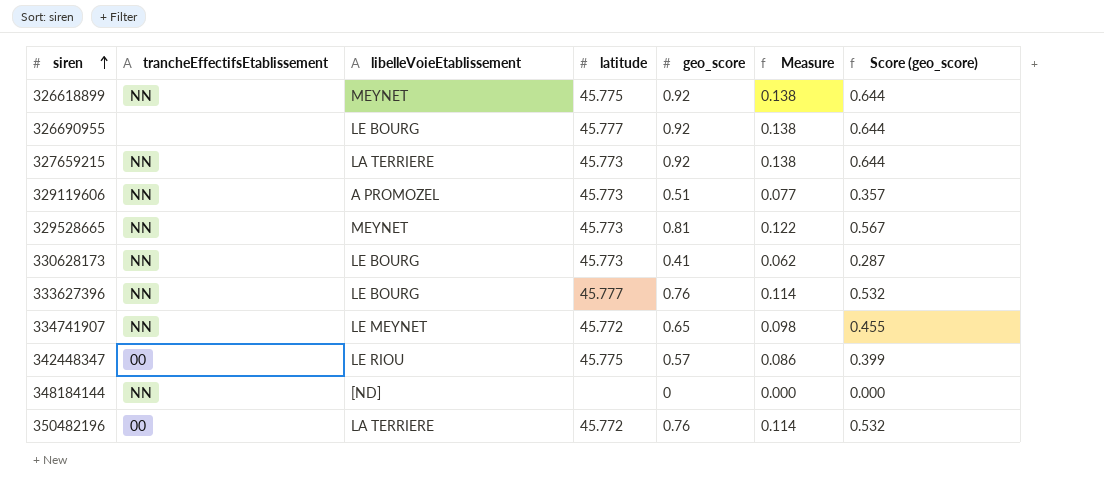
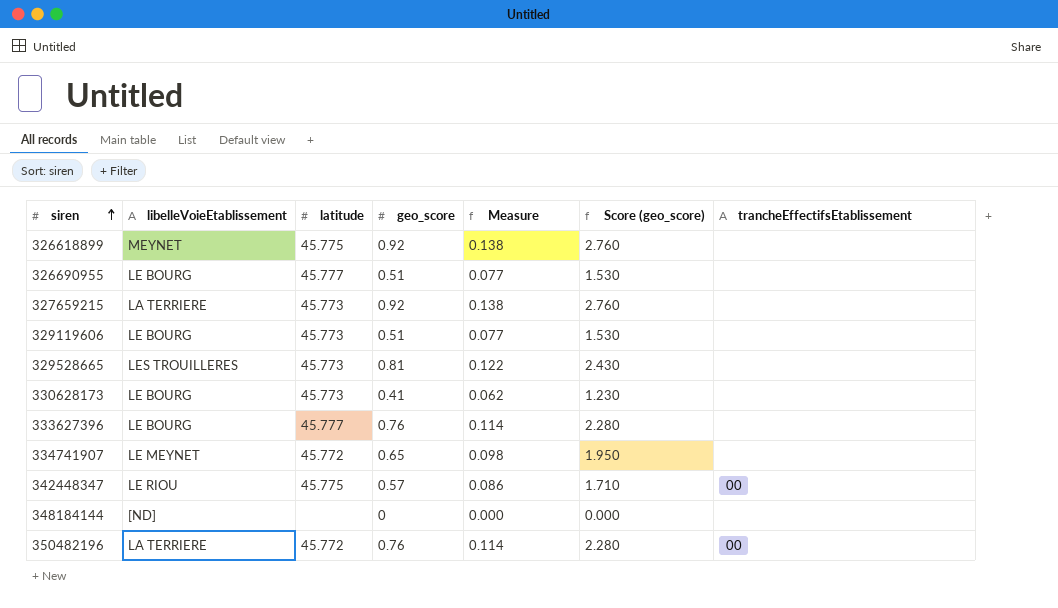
column Score (geo_score) | formula: [geo_score] * 0.7 -> [geo_score] * 3
column trancheEffectifsEtablissement | position: 2 -> 7
326618899 | trancheEffectifsEtablissement: NN -> none
326690955 | geo_score: 0.92 -> 0.51
326690955 | Measure: 0.138 -> 0.077
327659215 | trancheEffectifsEtablissement: NN -> none
329119606 | libelleVoieEtablissement: A PROMOZEL -> LE BOURG
329119606 | trancheEffectifsEtablissement: NN -> none
329528665 | libelleVoieEtablissement: MEYNET -> LES TROUILLERES
329528665 | trancheEffectifsEtablissement: NN -> none
330628173 | trancheEffectifsEtablissement: NN -> none
333627396 | trancheEffectifsEtablissement: NN -> none
334741907 | trancheEffectifsEtablissement: NN -> none
348184144 | trancheEffectifsEtablissement: NN -> none

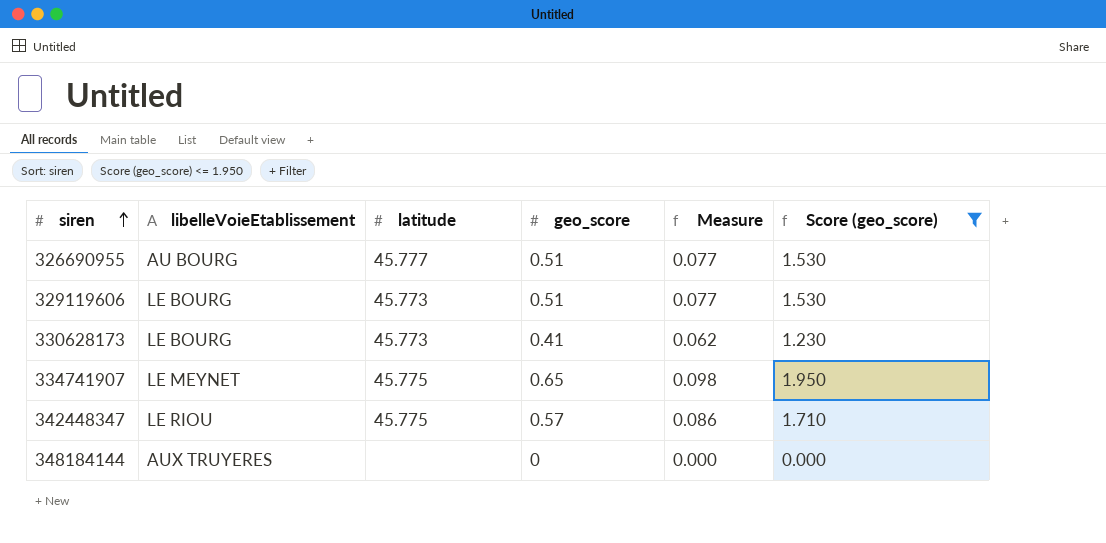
filter: none -> Score (geo_score) <= 1.950
column trancheEffectifsEtablissement | position: 7 -> none
326690955 | libelleVoieEtablissement: LE BOURG -> AU BOURG
334741907 | latitude: 45.772 -> 45.775
348184144 | libelleVoieEtablissement: [ND] -> AUX TRUYERES

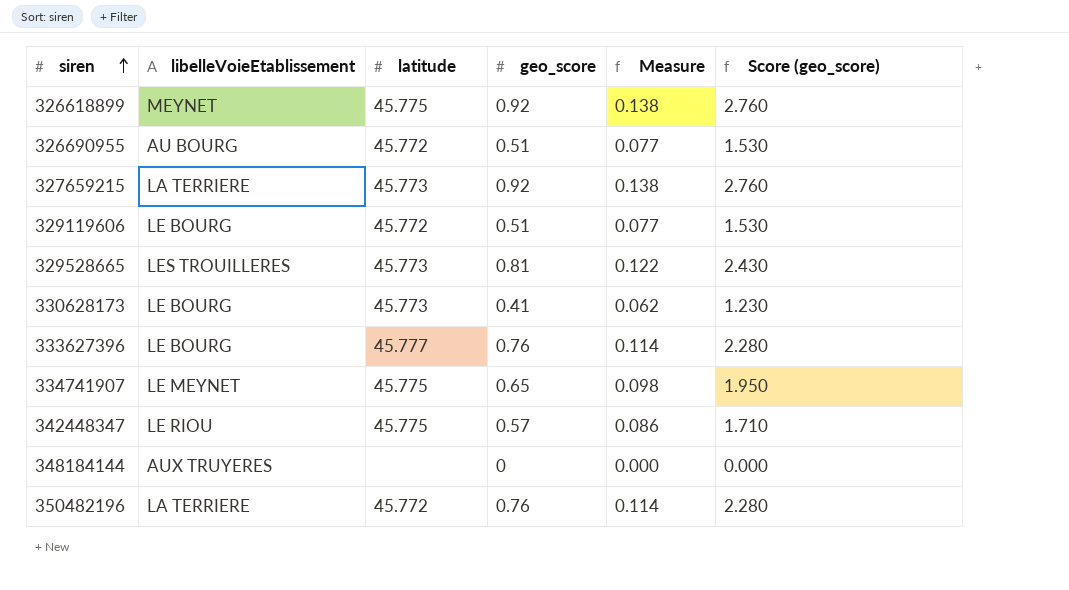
filter: Score (geo_score) <= 1.950 -> none
326690955 | latitude: 45.777 -> 45.772
329119606 | latitude: 45.773 -> 45.772

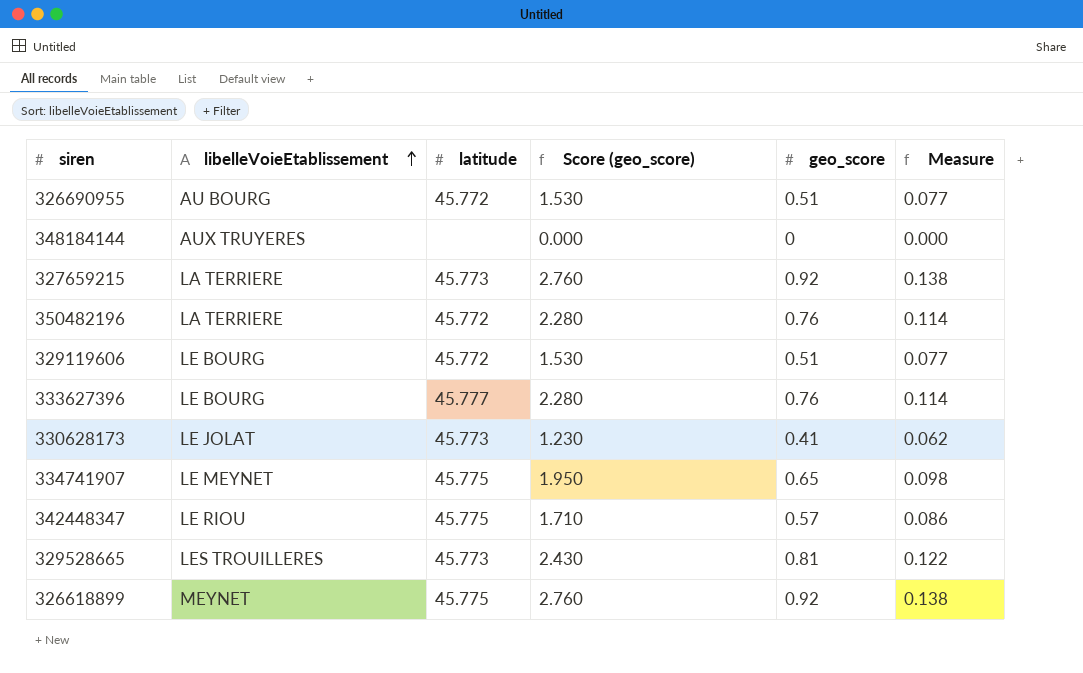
row order: siren ascending -> libelleVoieEtablissement ascending
column Score (geo_score) | position: 6 -> 4
330628173 | libelleVoieEtablissement: LE BOURG -> LE JOLAT

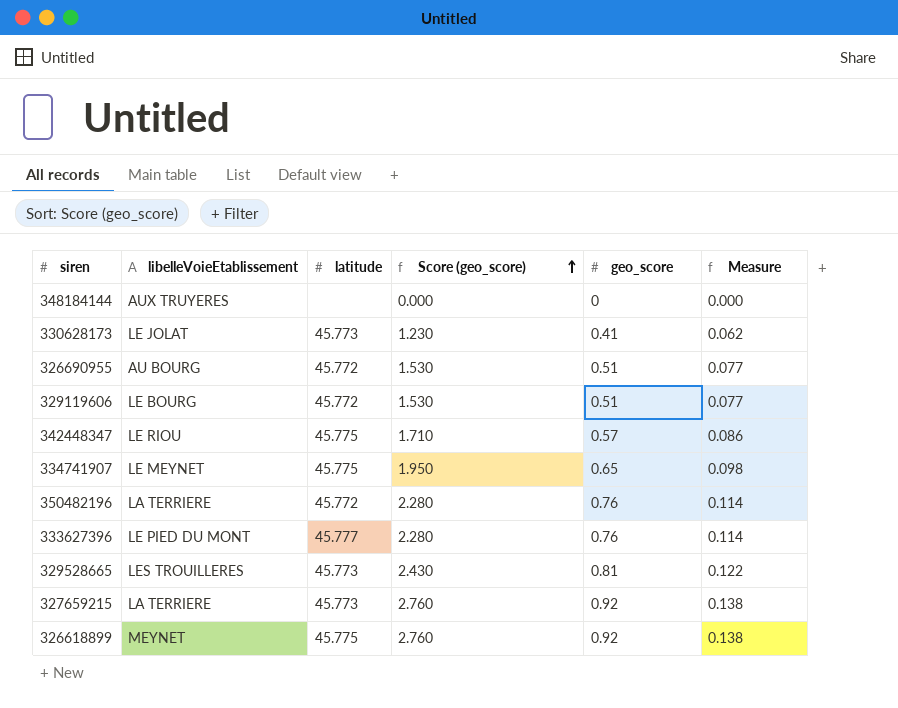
row order: libelleVoieEtablissement ascending -> Score (geo_score) ascending
333627396 | libelleVoieEtablissement: LE BOURG -> LE PIED DU MONT

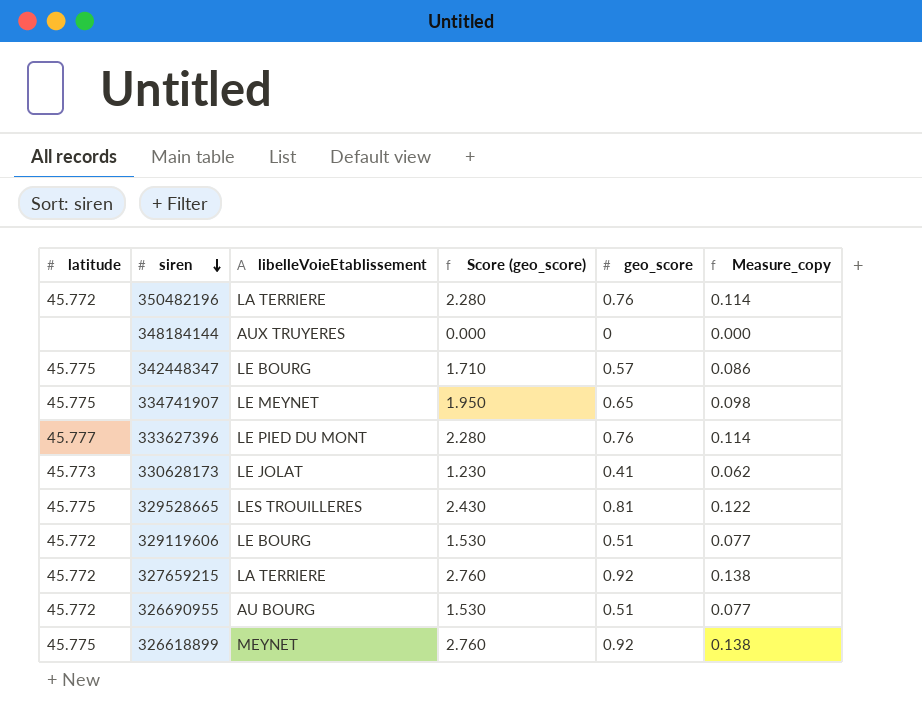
row order: Score (geo_score) ascending -> siren descending
column latitude | position: 3 -> 1
column name: Measure -> Measure_copy
342448347 | libelleVoieEtablissement: LE RIOU -> LE BOURG
329528665 | latitude: 45.773 -> 45.775
327659215 | latitude: 45.773 -> 45.772

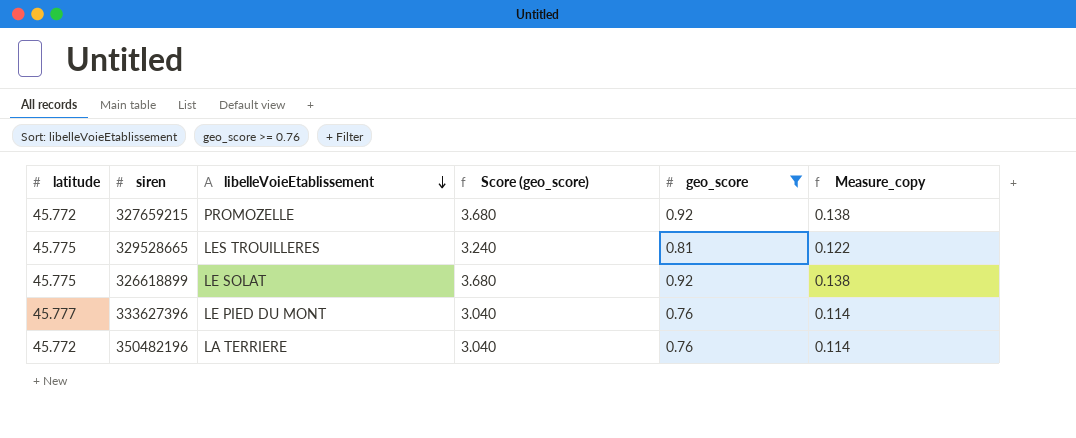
filter: none -> geo_score >= 0.76
row order: siren descending -> libelleVoieEtablissement descending
column Score (geo_score) | formula: [geo_score] * 3 -> [geo_score] * 4
327659215 | libelleVoieEtablissement: LA TERRIERE -> PROMOZELLE
326618899 | libelleVoieEtablissement: MEYNET -> LE SOLAT

